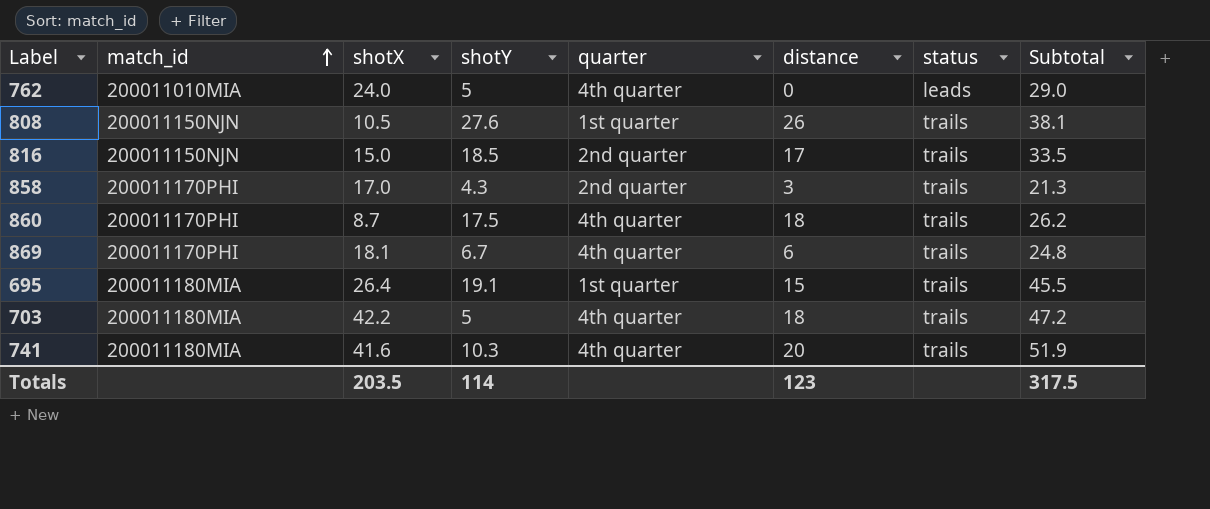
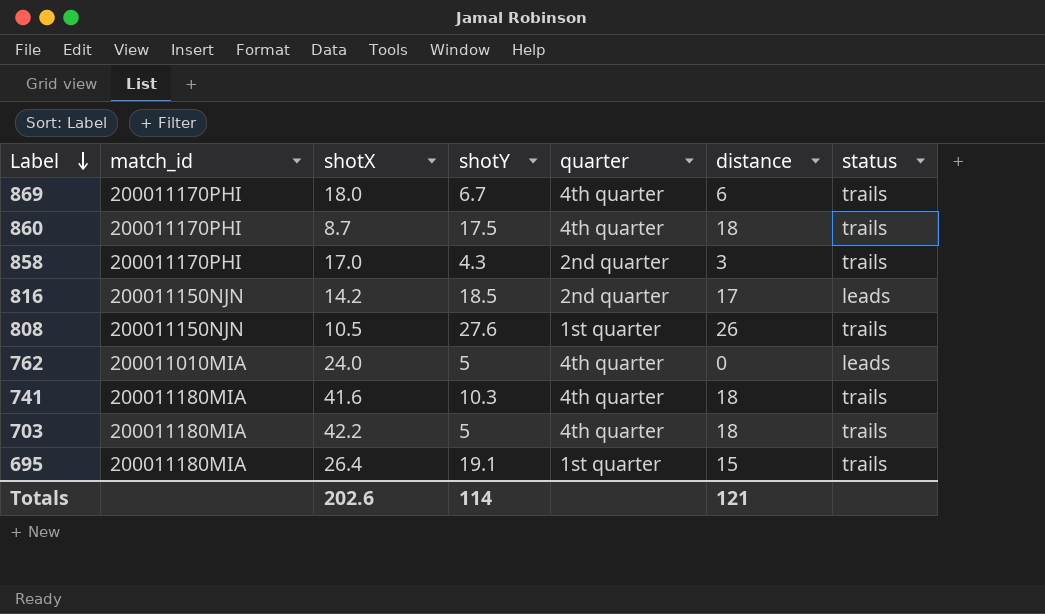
row order: match_id ascending -> Label descending
column Subtotal | formula: [shotX] + [shotY] -> none
869 | shotX: 18.1 -> 18.0
816 | shotX: 15.0 -> 14.2
816 | status: trails -> leads
741 | distance: 20 -> 18
Totals | shotX: 203.5 -> 202.6
Totals | distance: 123 -> 121

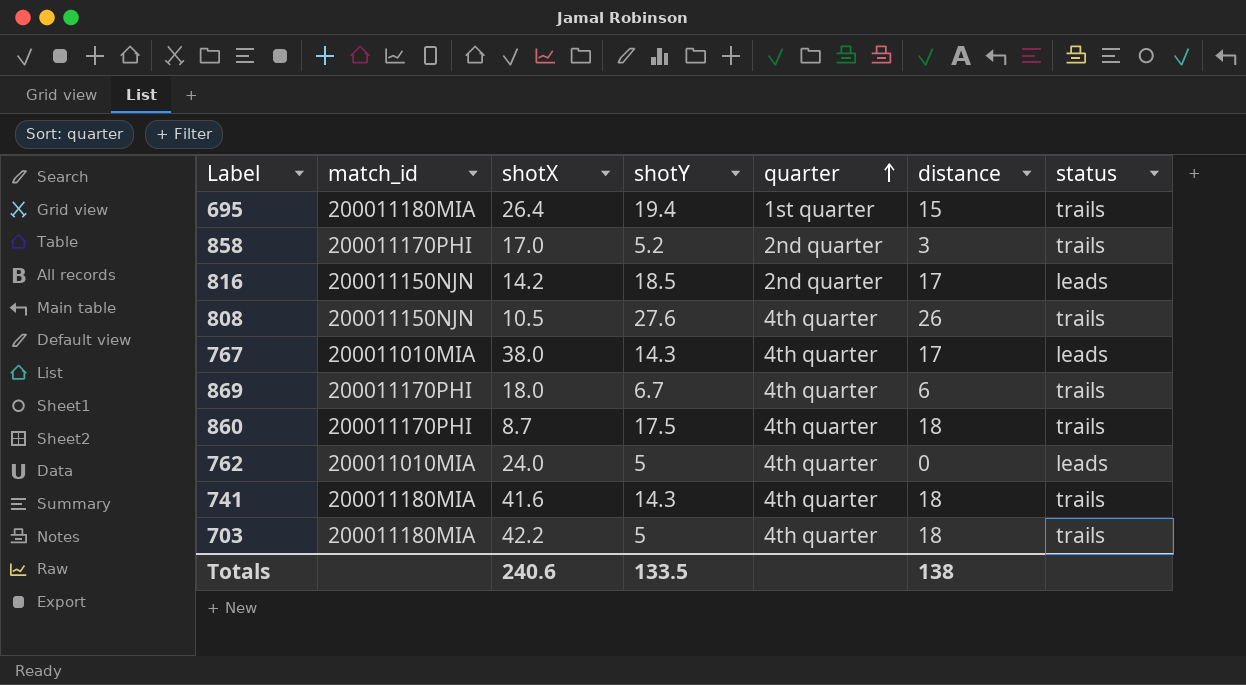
row order: Label descending -> quarter ascending
695 | shotY: 19.1 -> 19.4
858 | shotY: 4.3 -> 5.2
808 | quarter: 1st quarter -> 4th quarter
row 767: none -> 200011010MIA | 38.0 | 14.3 | 4th quarter | 17 | leads
741 | shotY: 10.3 -> 14.3
Totals | shotX: 202.6 -> 240.6
Totals | shotY: 114 -> 133.5
Totals | distance: 121 -> 138

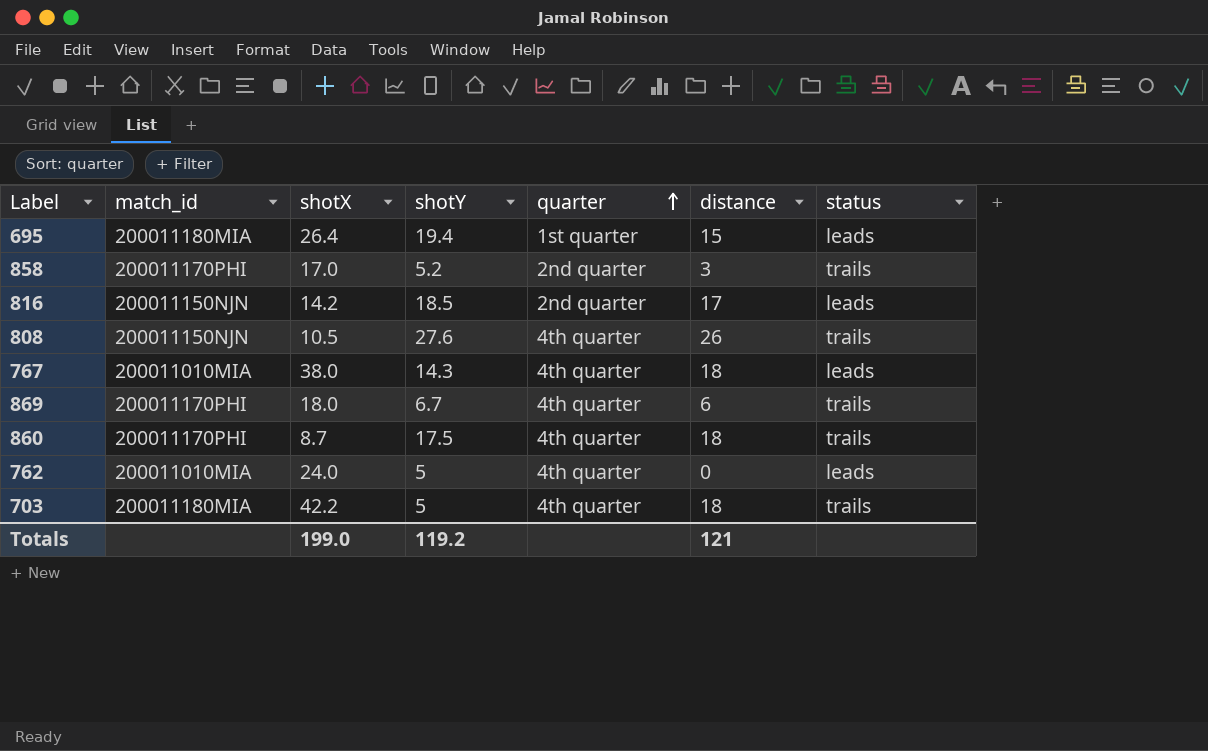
row 741: 200011180MIA | 41.6 | 14.3 | 4th quarter | 18 | trails -> none
695 | status: trails -> leads
767 | distance: 17 -> 18
Totals | shotX: 240.6 -> 199.0
Totals | shotY: 133.5 -> 119.2
Totals | distance: 138 -> 121

